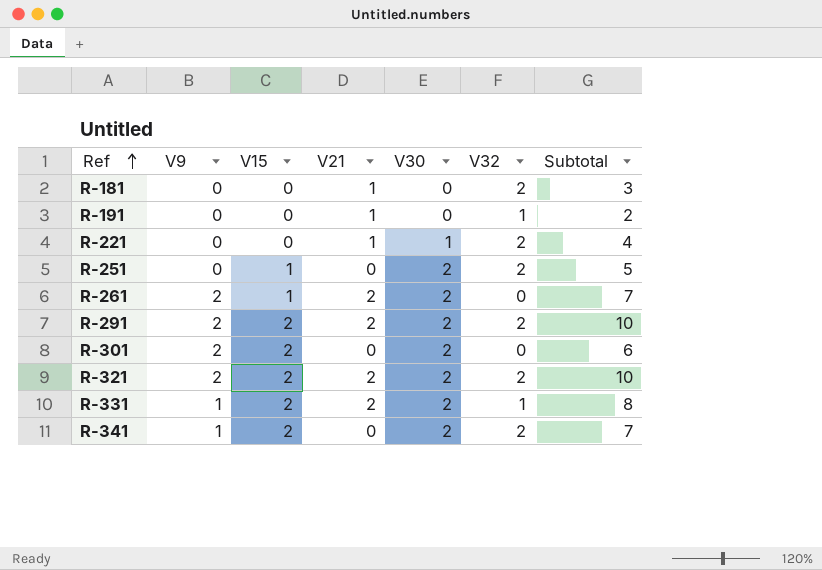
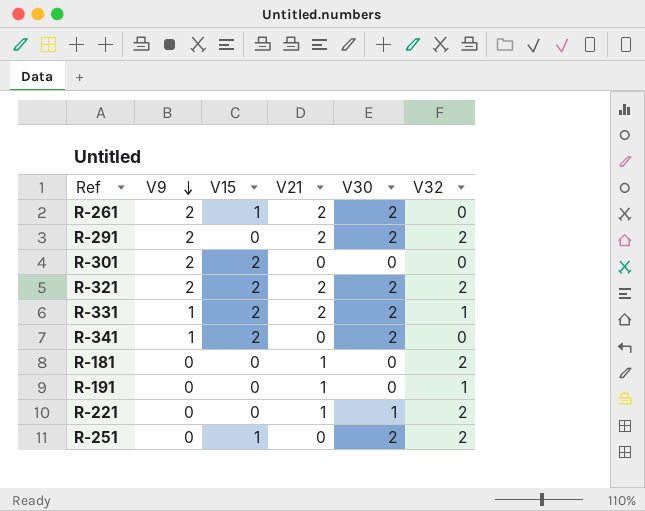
row order: Ref ascending -> V9 descending
column Subtotal | formula: [V9] + [V15] + [V21] + [V30] + [V32] -> none
R-291 | V15: 2 -> 0
R-301 | V30: 2 -> 0
R-341 | V32: 2 -> 0

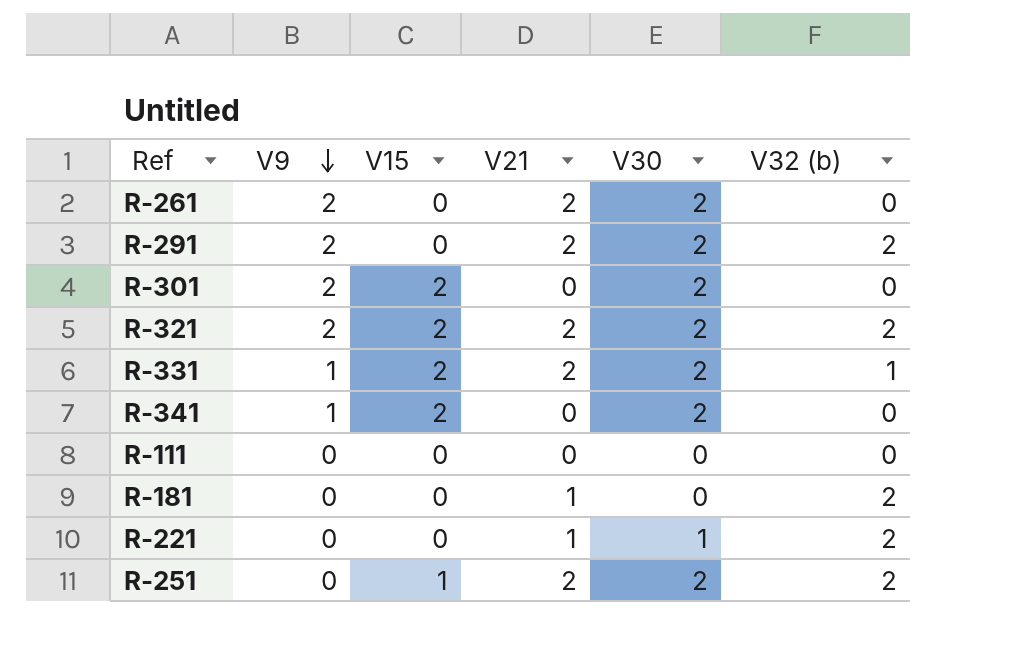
column name: V32 -> V32 (b)
row R-191: 0 | 0 | 1 | 0 | 1 -> none
R-261 | V15: 1 -> 0
R-301 | V30: 0 -> 2
row R-111: none -> 0 | 0 | 0 | 0 | 0
R-251 | V21: 0 -> 2

